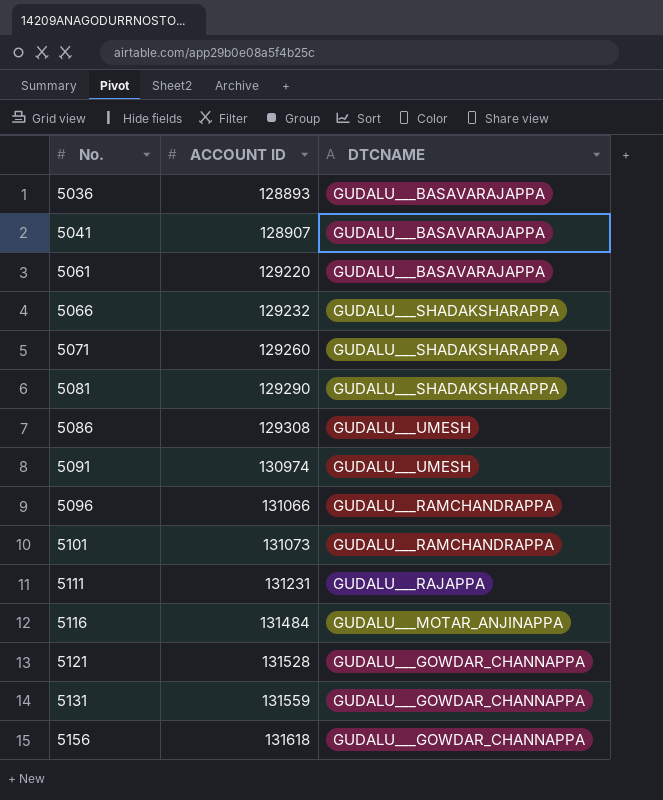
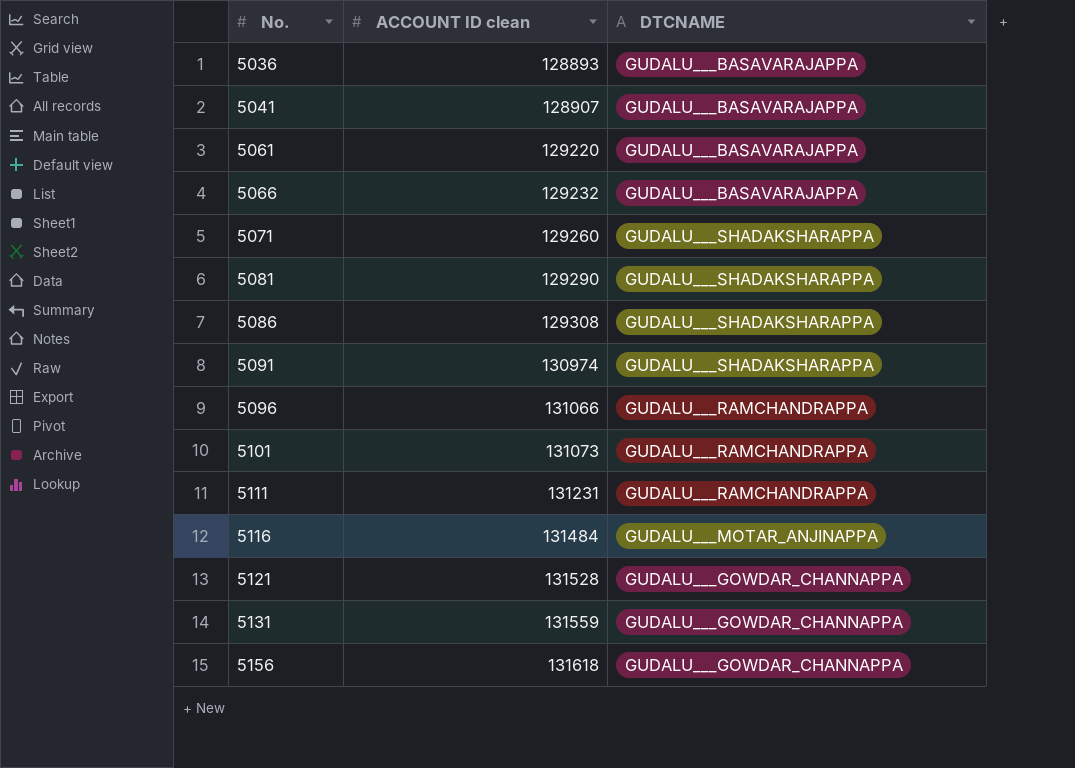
column name: ACCOUNT ID -> ACCOUNT ID clean
5066 | DTCNAME: GUDALU___SHADAKSHARAPPA -> GUDALU___BASAVARAJAPPA
5086 | DTCNAME: GUDALU___UMESH -> GUDALU___SHADAKSHARAPPA
5091 | DTCNAME: GUDALU___UMESH -> GUDALU___SHADAKSHARAPPA
5111 | DTCNAME: GUDALU___RAJAPPA -> GUDALU___RAMCHANDRAPPA

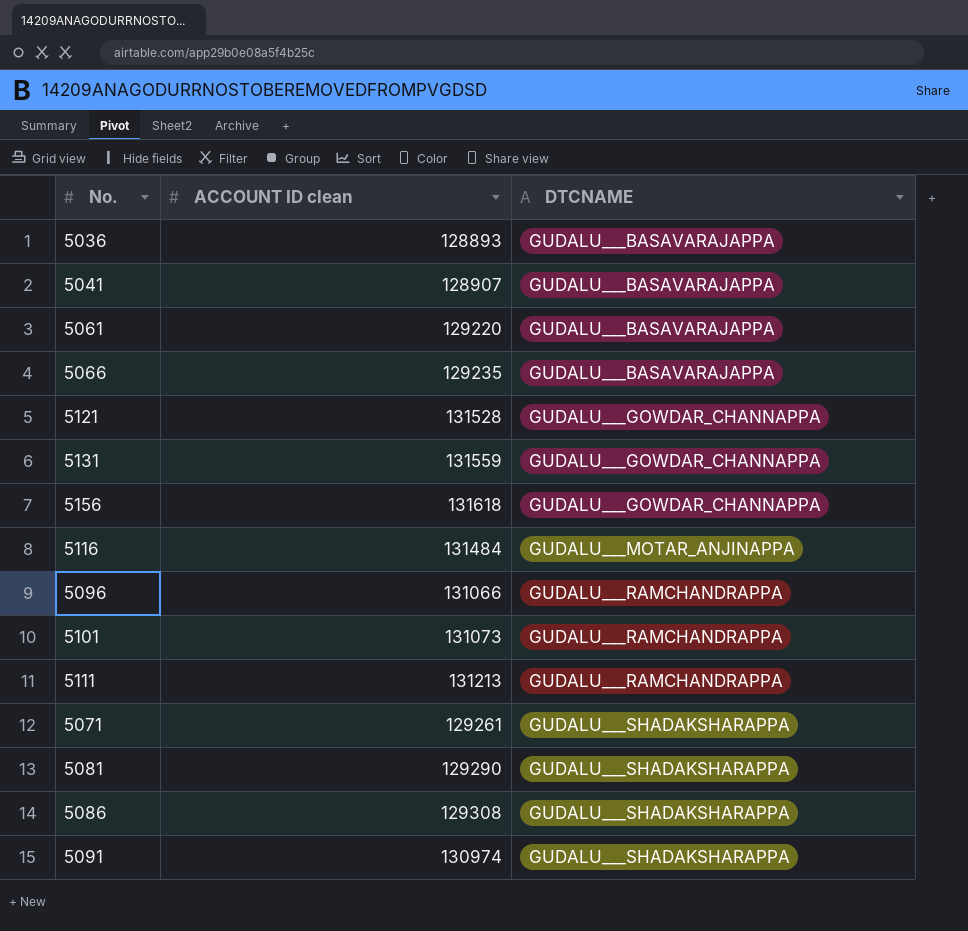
row order: No. ascending -> DTCNAME ascending
5066 | ACCOUNT ID clean: 129232 -> 129235
5111 | ACCOUNT ID clean: 131231 -> 131213
5071 | ACCOUNT ID clean: 129260 -> 129261

